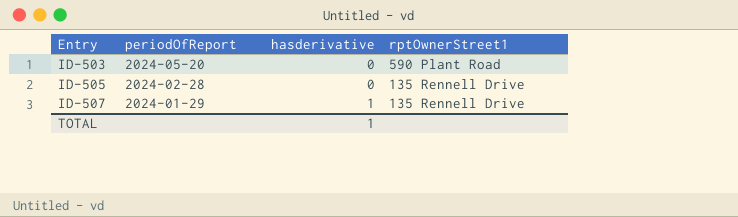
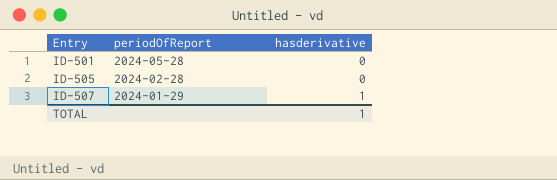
column rptOwnerStreet1 | position: 4 -> none
row ID-503: 2024-05-20 | 0 | 590 Plant Road -> none
row ID-501: none -> 2024-05-28 | 0

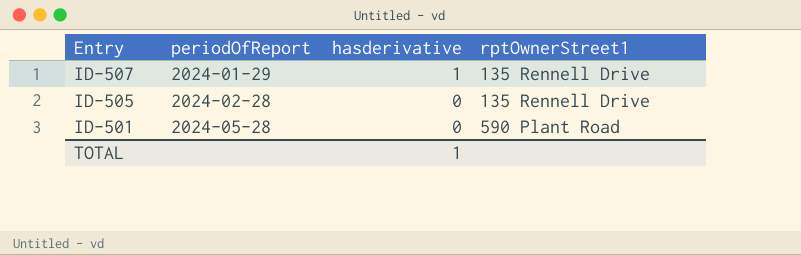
row order: Entry ascending -> Entry descending
column rptOwnerStreet1 | position: none -> 4

